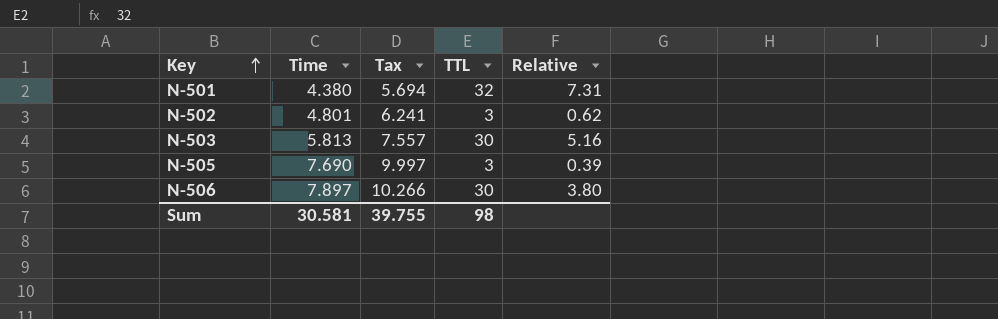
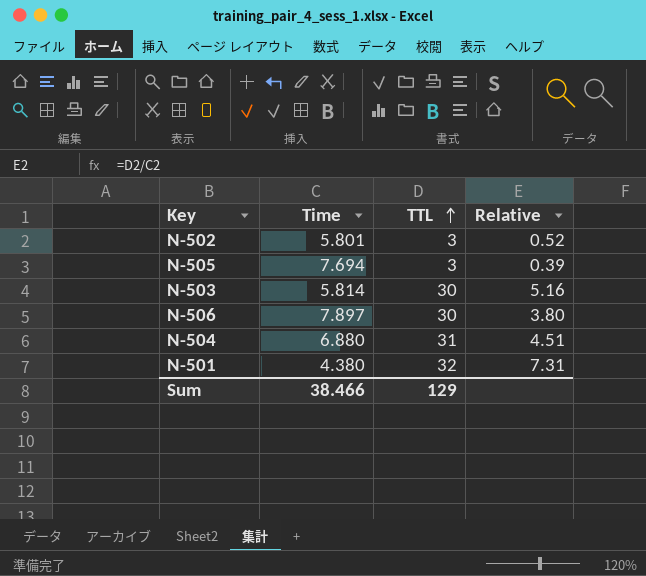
row order: Key ascending -> TTL ascending
column Tax | formula: [Time] * 1.3 -> none
N-502 | Time: 4.801 -> 5.801
N-502 | Relative: 0.62 -> 0.52
N-505 | Time: 7.690 -> 7.694
N-503 | Time: 5.813 -> 5.814
row N-504: none -> 6.880 | 31 | 4.51
Sum | Time: 30.581 -> 38.466
Sum | TTL: 98 -> 129

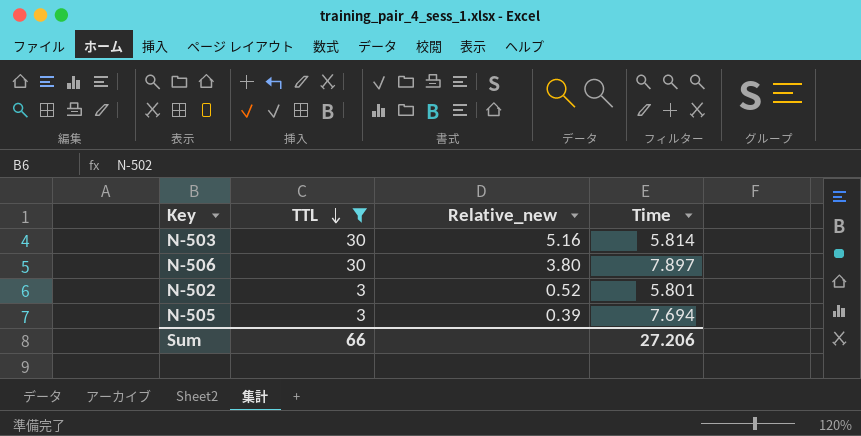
filter: none -> TTL <= 30
row order: TTL ascending -> TTL descending
column name: Relative -> Relative_new
column Time | position: 2 -> 4
Sum | TTL: 129 -> 66
Sum | Time: 38.466 -> 27.206

